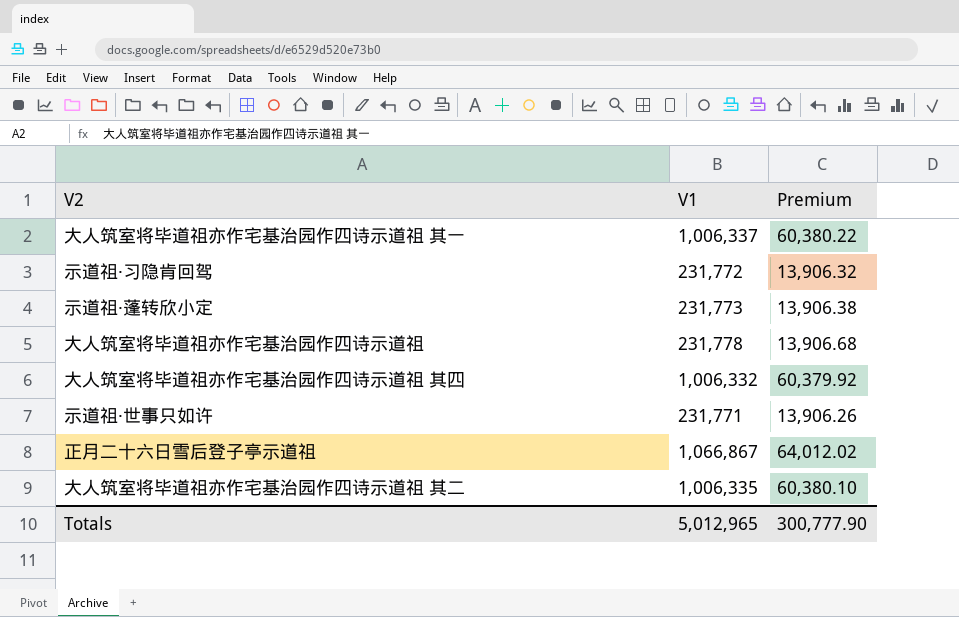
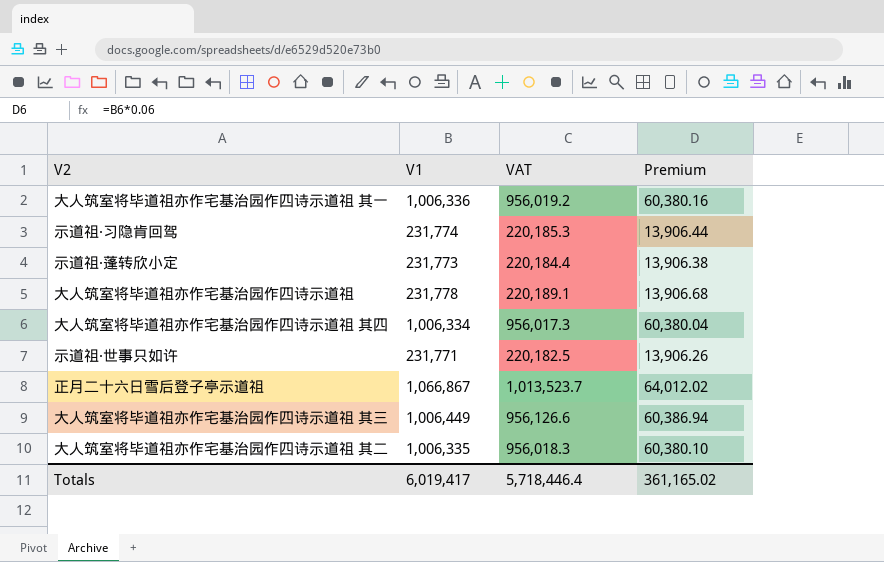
column VAT | formula: none -> [V1] * 0.95
大人筑室将毕道祖亦作宅基治园作四诗示道祖 其一 | V1: 1,006,337 -> 1,006,336
大人筑室将毕道祖亦作宅基治园作四诗示道祖 其一 | Premium: 60,380.22 -> 60,380.16
示道祖·习隐肯回驾 | V1: 231,772 -> 231,774
示道祖·习隐肯回驾 | Premium: 13,906.32 -> 13,906.44
大人筑室将毕道祖亦作宅基治园作四诗示道祖 其四 | V1: 1,006,332 -> 1,006,334
大人筑室将毕道祖亦作宅基治园作四诗示道祖 其四 | Premium: 60,379.92 -> 60,380.04
row 大人筑室将毕道祖亦作宅基治园作四诗示道祖 其三: none -> 1,006,449 | 956,126.6 | 60,386.94
Totals | V1: 5,012,965 -> 6,019,417
Totals | Premium: 300,777.90 -> 361,165.02

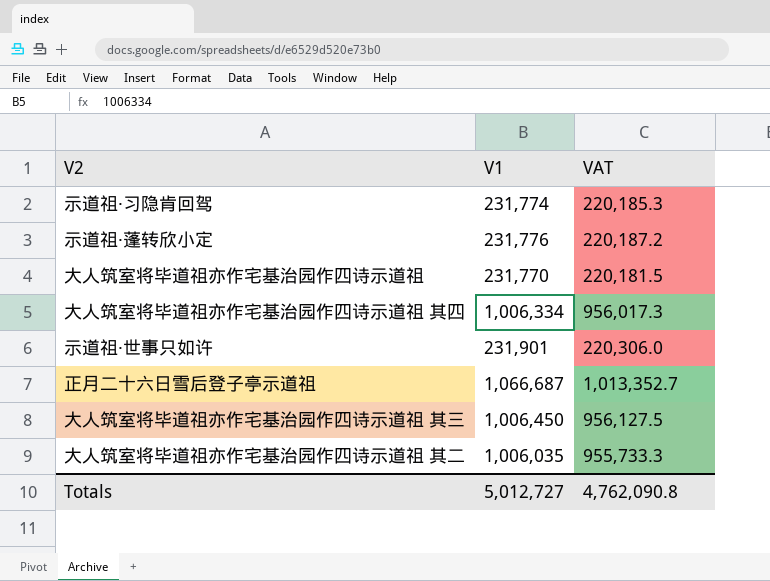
column Premium | formula: [V1] * 0.06 -> none
row 大人筑室将毕道祖亦作宅基治园作四诗示道祖 其一: 1,006,336 | 956,019.2 | 60,380.16 -> none
示道祖·蓬转欣小定 | V1: 231,773 -> 231,776
示道祖·蓬转欣小定 | VAT: 220,184.4 -> 220,187.2
大人筑室将毕道祖亦作宅基治园作四诗示道祖 | V1: 231,778 -> 231,770
大人筑室将毕道祖亦作宅基治园作四诗示道祖 | VAT: 220,189.1 -> 220,181.5
示道祖·世事只如许 | V1: 231,771 -> 231,901
示道祖·世事只如许 | VAT: 220,182.5 -> 220,306.0
正月二十六日雪后登子亭示道祖 | V1: 1,066,867 -> 1,066,687
正月二十六日雪后登子亭示道祖 | VAT: 1,013,523.7 -> 1,013,352.7
大人筑室将毕道祖亦作宅基治园作四诗示道祖 其三 | V1: 1,006,449 -> 1,006,450
大人筑室将毕道祖亦作宅基治园作四诗示道祖 其三 | VAT: 956,126.6 -> 956,127.5
大人筑室将毕道祖亦作宅基治园作四诗示道祖 其二 | V1: 1,006,335 -> 1,006,035
大人筑室将毕道祖亦作宅基治园作四诗示道祖 其二 | VAT: 956,018.3 -> 955,733.3
Totals | V1: 6,019,417 -> 5,012,727
Totals | VAT: 5,718,446.4 -> 4,762,090.8

